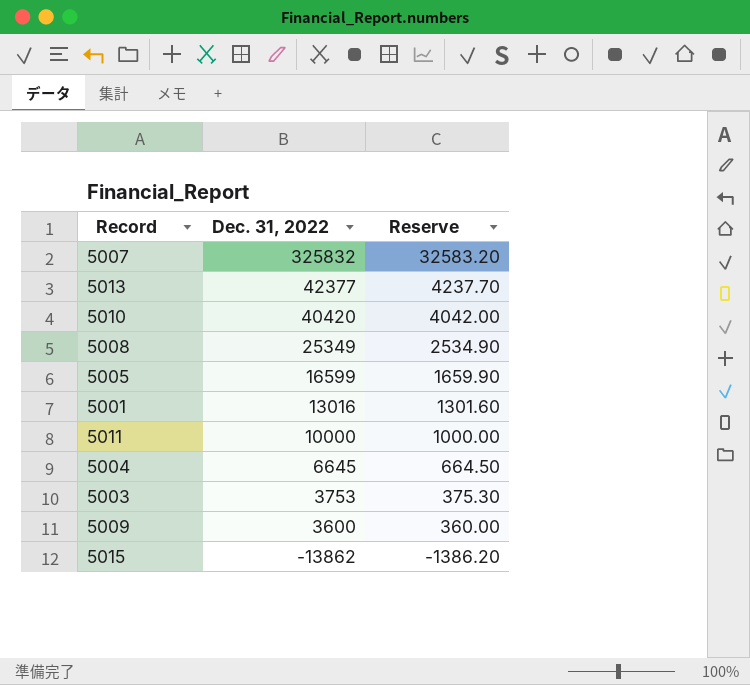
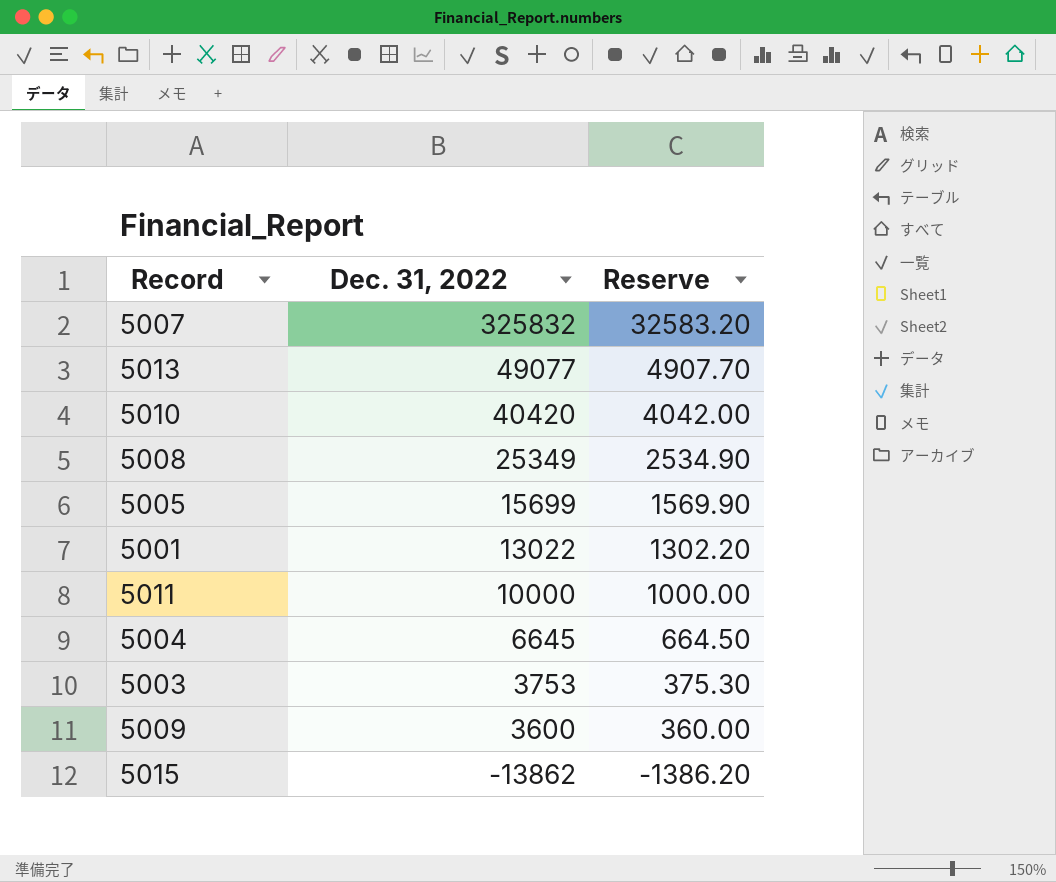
5013 | Dec. 31, 2022: 42377 -> 49077
5013 | Reserve: 4237.70 -> 4907.70
5005 | Dec. 31, 2022: 16599 -> 15699
5005 | Reserve: 1659.90 -> 1569.90
5001 | Dec. 31, 2022: 13016 -> 13022
5001 | Reserve: 1301.60 -> 1302.20

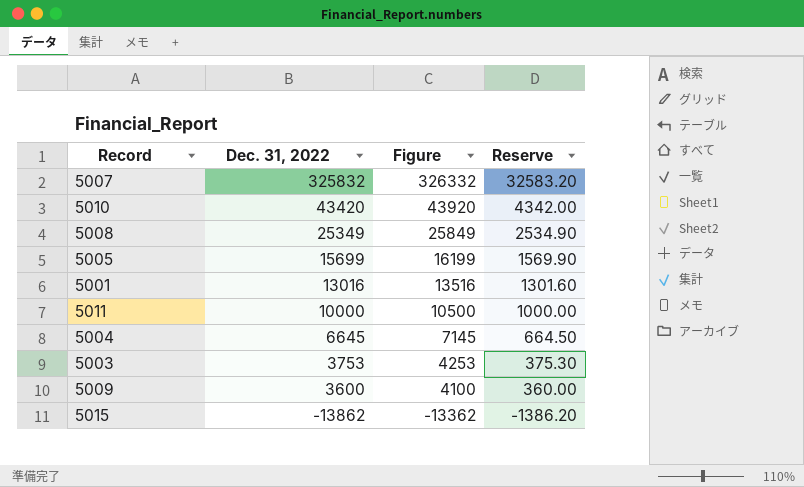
column Figure | formula: none -> [Dec. 31, 2022] + 500
row 5013: 49077 | 4907.70 -> none
5010 | Dec. 31, 2022: 40420 -> 43420
5010 | Reserve: 4042.00 -> 4342.00
5001 | Dec. 31, 2022: 13022 -> 13016
5001 | Reserve: 1302.20 -> 1301.60

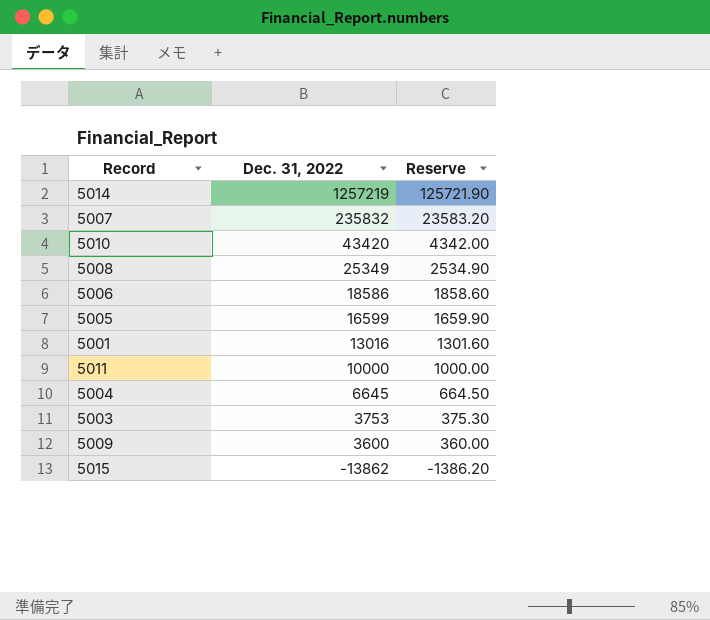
column Figure | formula: [Dec. 31, 2022] + 500 -> none
row 5014: none -> 1257219 | 125721.90
5007 | Dec. 31, 2022: 325832 -> 235832
5007 | Reserve: 32583.20 -> 23583.20
row 5006: none -> 18586 | 1858.60
5005 | Dec. 31, 2022: 15699 -> 16599
5005 | Reserve: 1569.90 -> 1659.90

